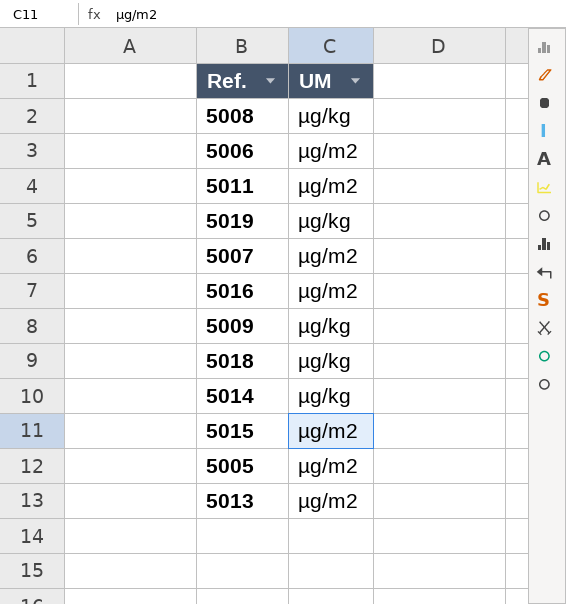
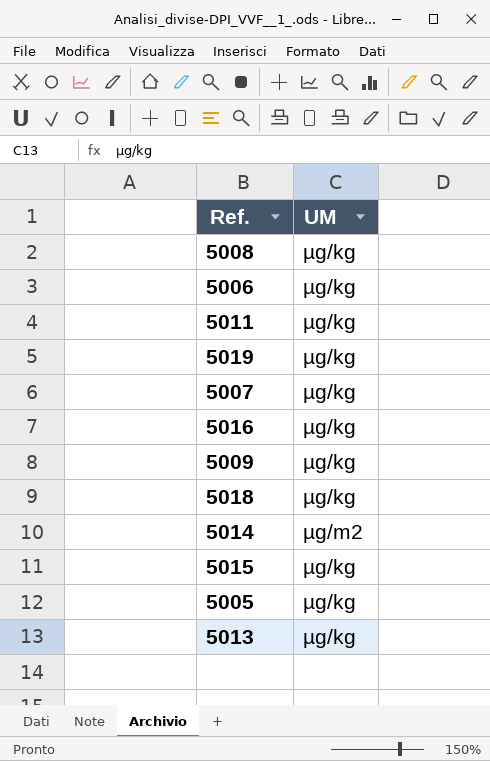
5006 | UM: µg/m2 -> µg/kg
5011 | UM: µg/m2 -> µg/kg
5007 | UM: µg/m2 -> µg/kg
5016 | UM: µg/m2 -> µg/kg
5014 | UM: µg/kg -> µg/m2
5015 | UM: µg/m2 -> µg/kg
5005 | UM: µg/m2 -> µg/kg
5013 | UM: µg/m2 -> µg/kg

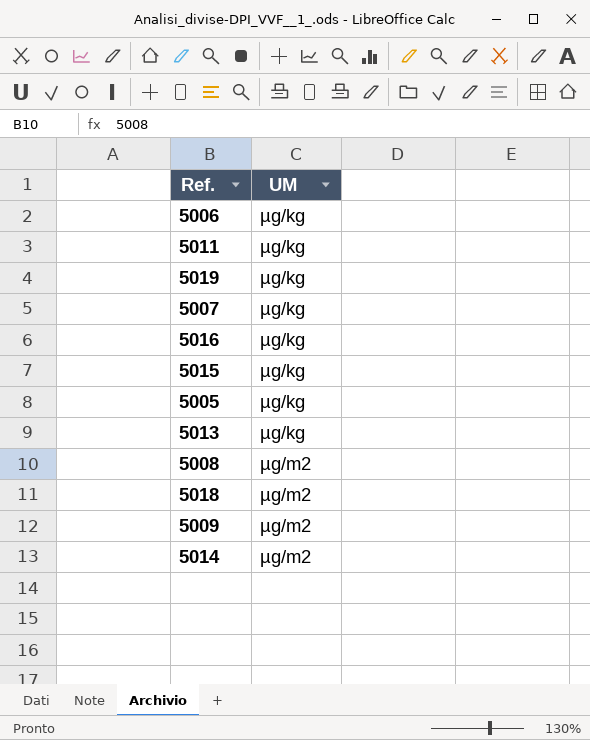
row order: none -> UM ascending
5008 | UM: µg/kg -> µg/m2
5018 | UM: µg/kg -> µg/m2
5009 | UM: µg/kg -> µg/m2

